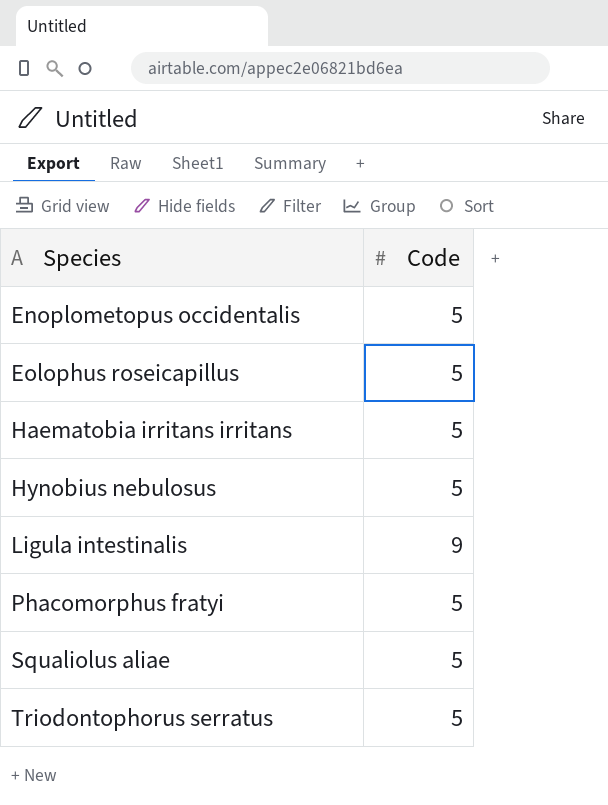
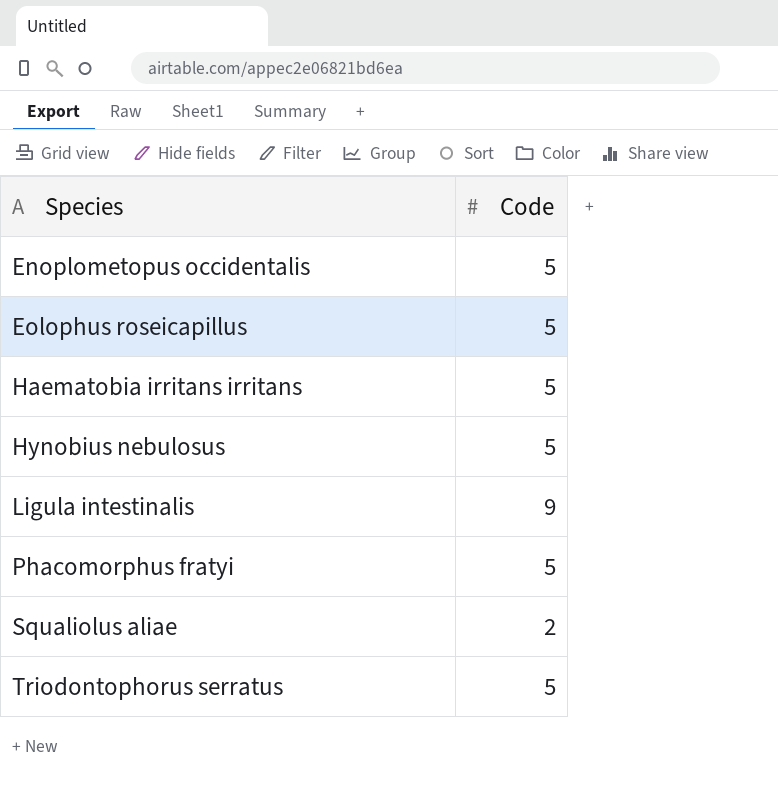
Squaliolus aliae | Code: 5 -> 2

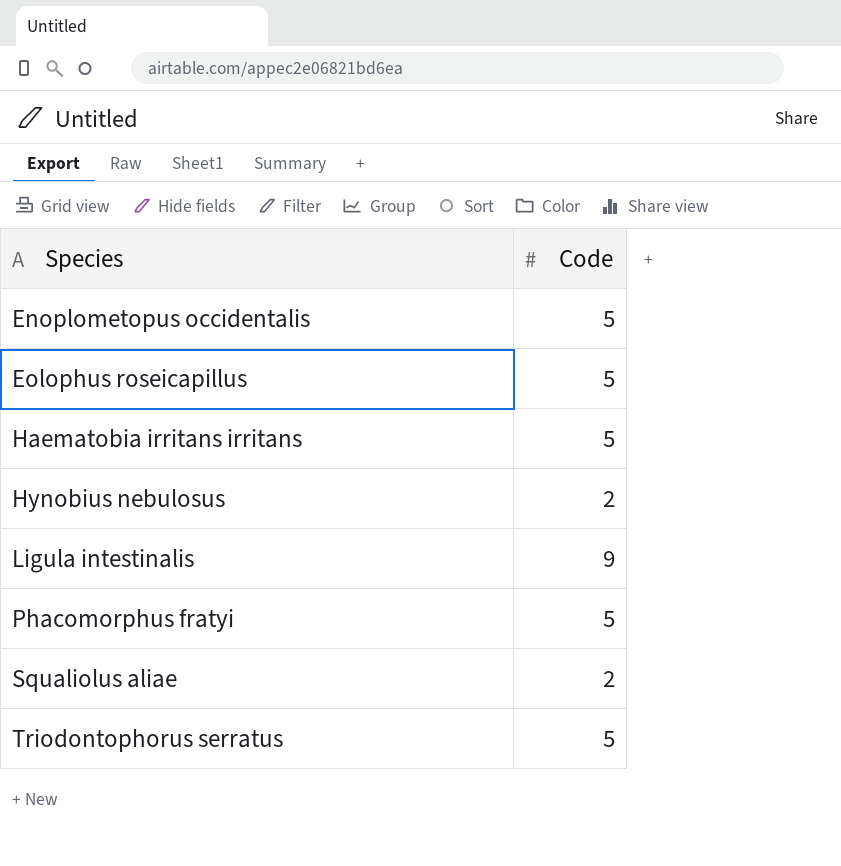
Hynobius nebulosus | Code: 5 -> 2

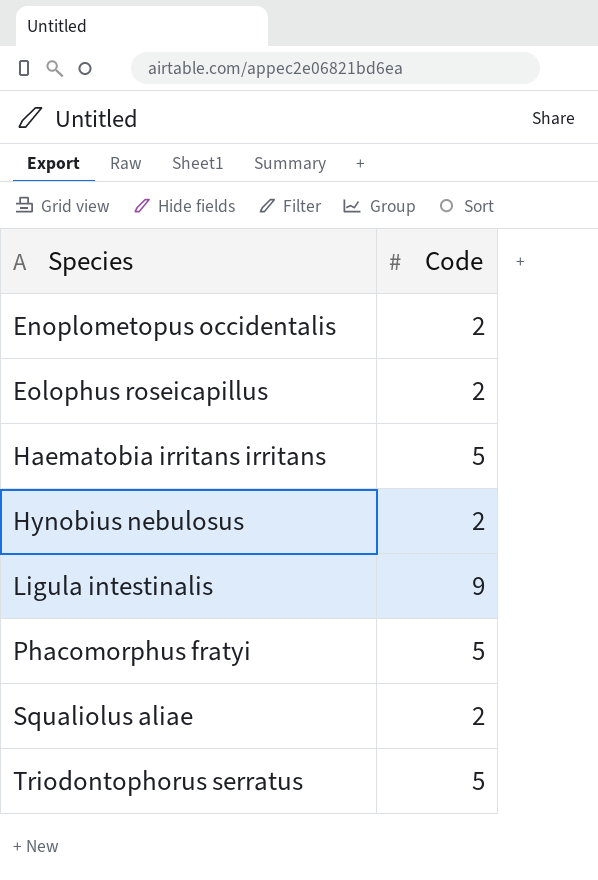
Enoplometopus occidentalis | Code: 5 -> 2
Eolophus roseicapillus | Code: 5 -> 2

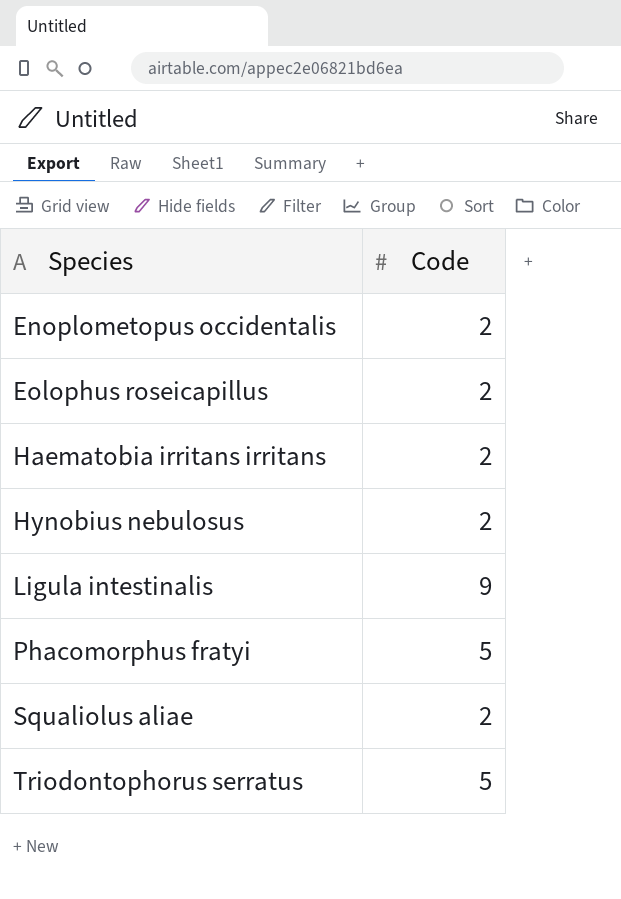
Haematobia irritans irritans | Code: 5 -> 2

